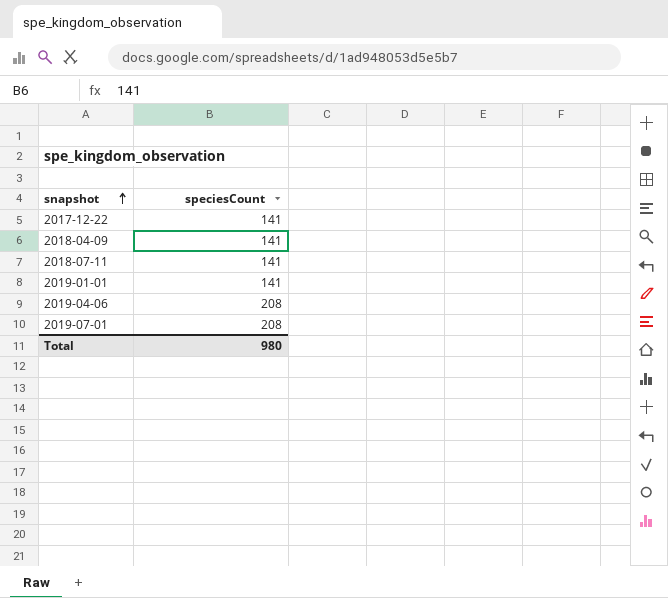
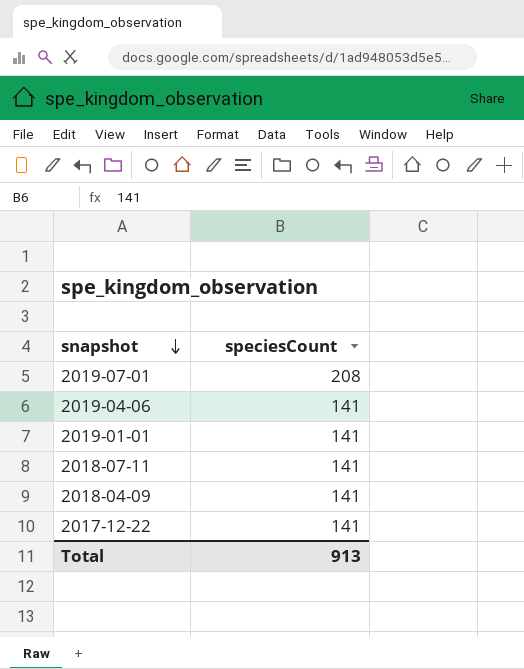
row order: snapshot ascending -> snapshot descending
2019-04-06 | speciesCount: 208 -> 141
Total | speciesCount: 980 -> 913

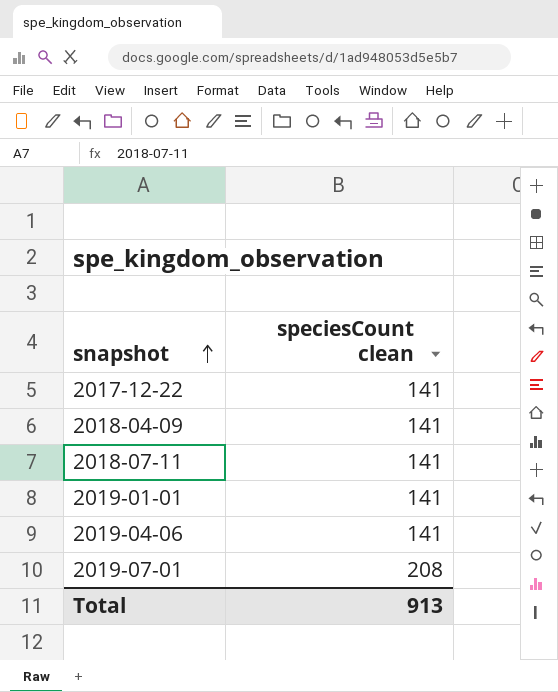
row order: snapshot descending -> snapshot ascending
column name: speciesCount -> speciesCount clean

